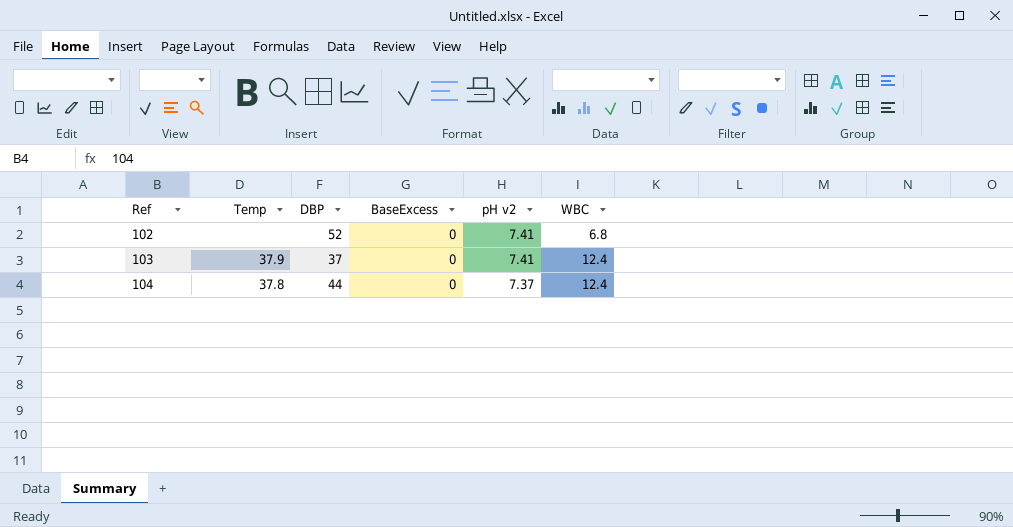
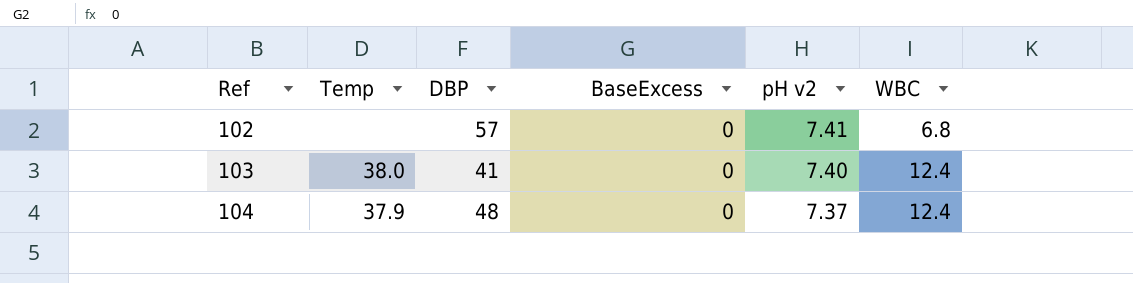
102 | DBP: 52 -> 57
103 | Temp: 37.9 -> 38.0
103 | DBP: 37 -> 41
103 | pH v2: 7.41 -> 7.40
104 | Temp: 37.8 -> 37.9
104 | DBP: 44 -> 48

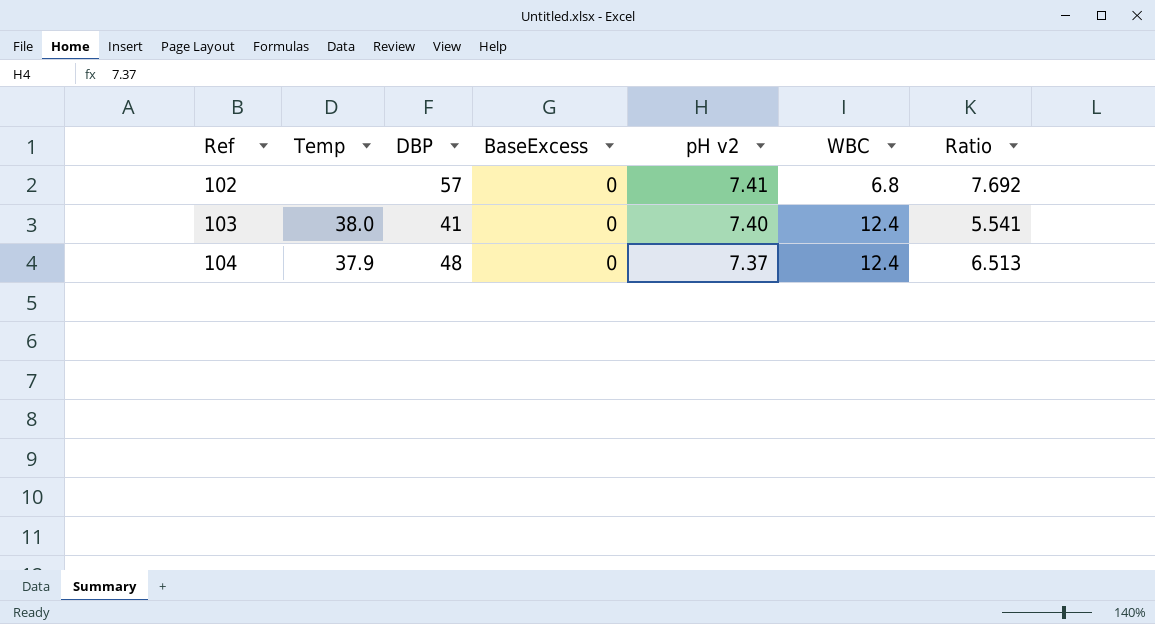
column Ratio | formula: none -> [DBP] / [pH v2]

